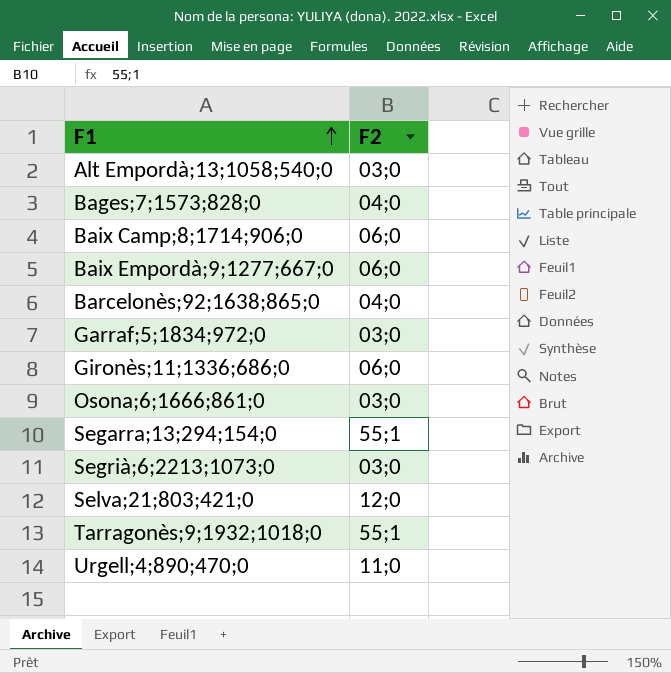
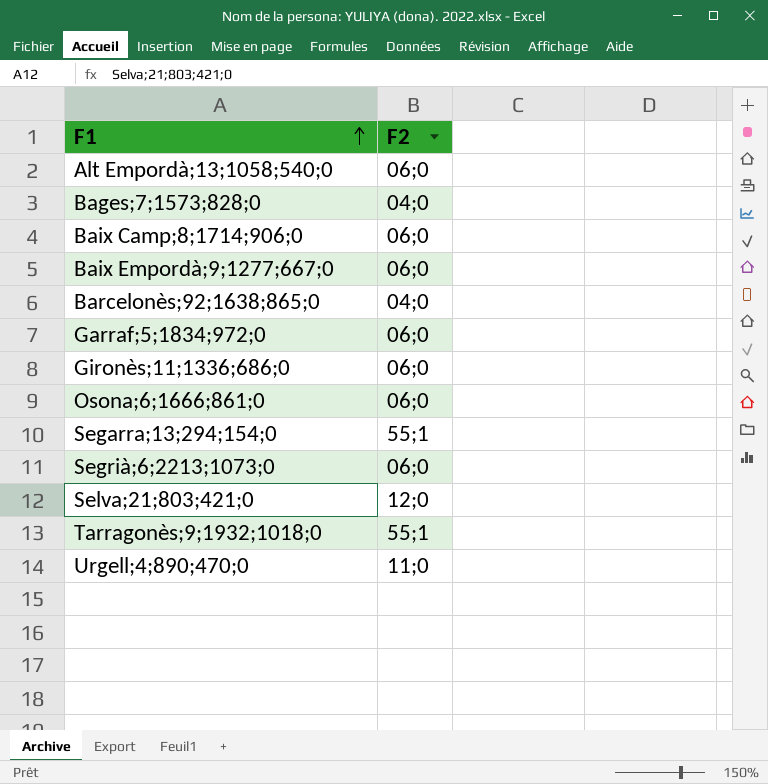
Alt Empordà;13;1058;540;0 | F2: 03;0 -> 06;0
Garraf;5;1834;972;0 | F2: 03;0 -> 06;0
Osona;6;1666;861;0 | F2: 03;0 -> 06;0
Segrià;6;2213;1073;0 | F2: 03;0 -> 06;0

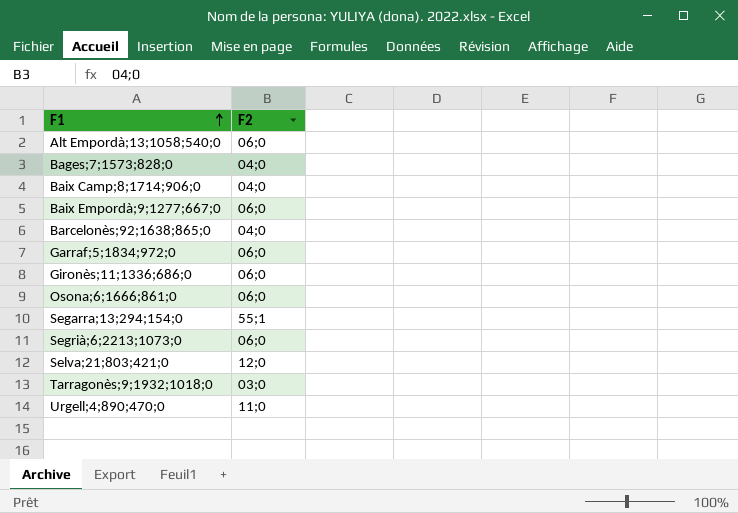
Baix Camp;8;1714;906;0 | F2: 06;0 -> 04;0
Tarragonès;9;1932;1018;0 | F2: 55;1 -> 03;0

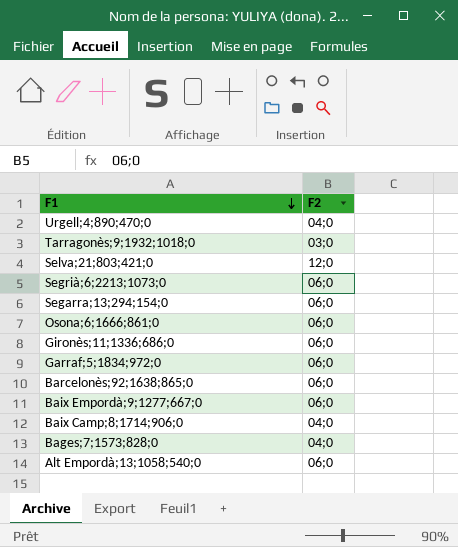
row order: F1 ascending -> F1 descending
Urgell;4;890;470;0 | F2: 11;0 -> 04;0
Segarra;13;294;154;0 | F2: 55;1 -> 06;0
Barcelonès;92;1638;865;0 | F2: 04;0 -> 06;0

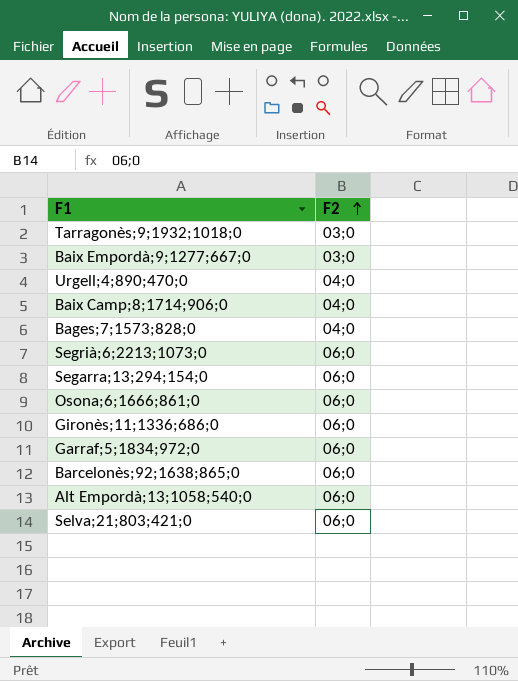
row order: F1 descending -> F2 ascending
Baix Empordà;9;1277;667;0 | F2: 06;0 -> 03;0
Selva;21;803;421;0 | F2: 12;0 -> 06;0

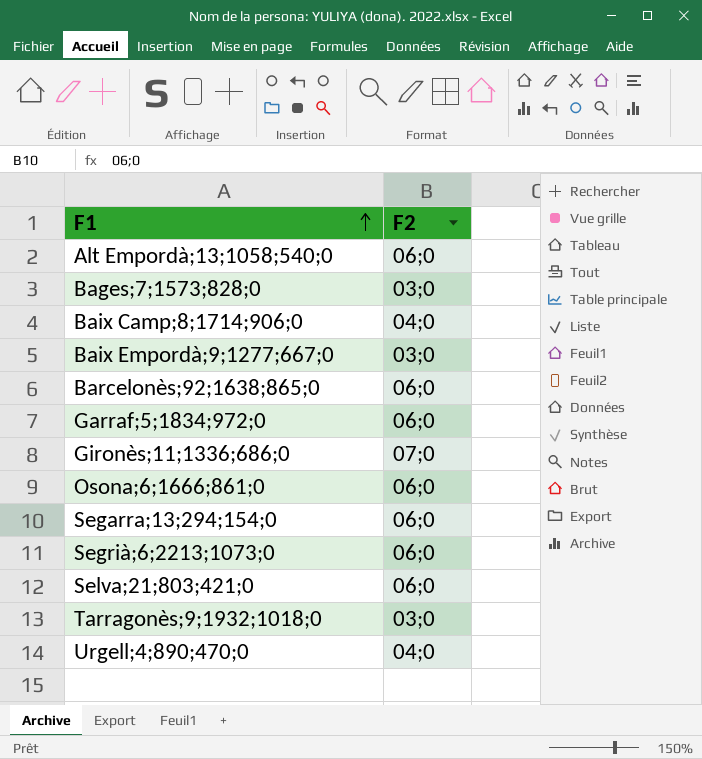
row order: F2 ascending -> F1 ascending
Bages;7;1573;828;0 | F2: 04;0 -> 03;0
Gironès;11;1336;686;0 | F2: 06;0 -> 07;0

